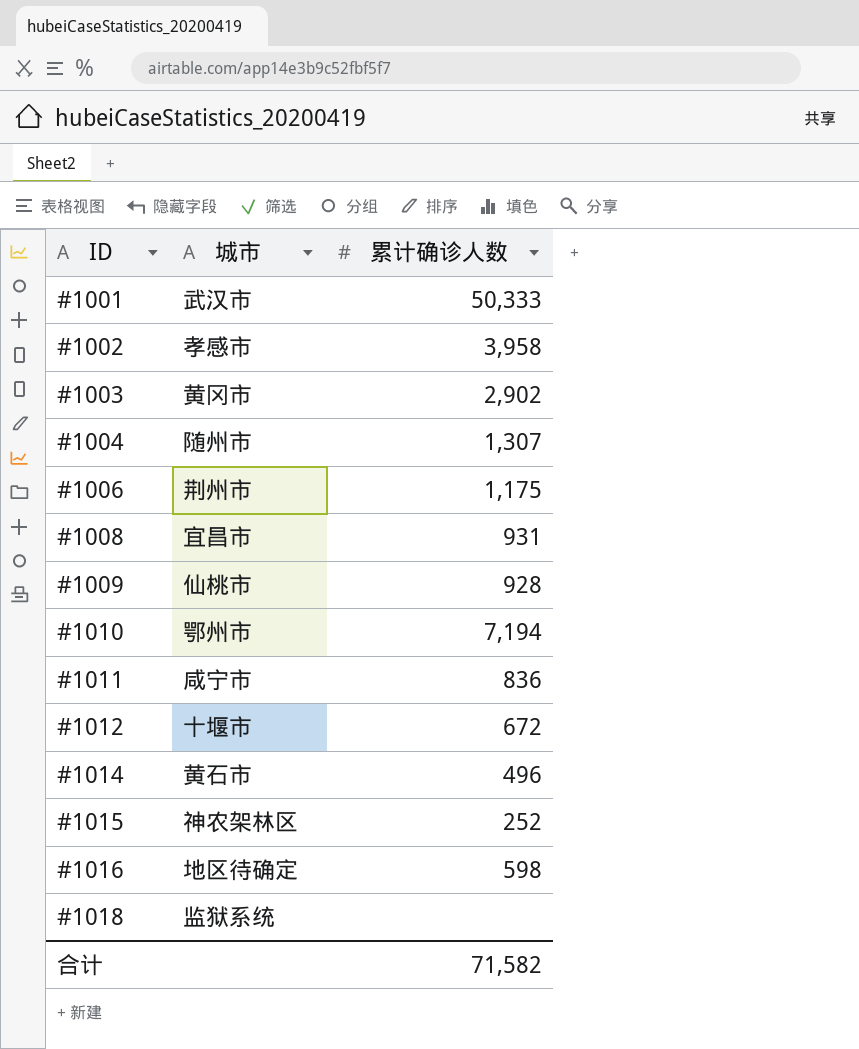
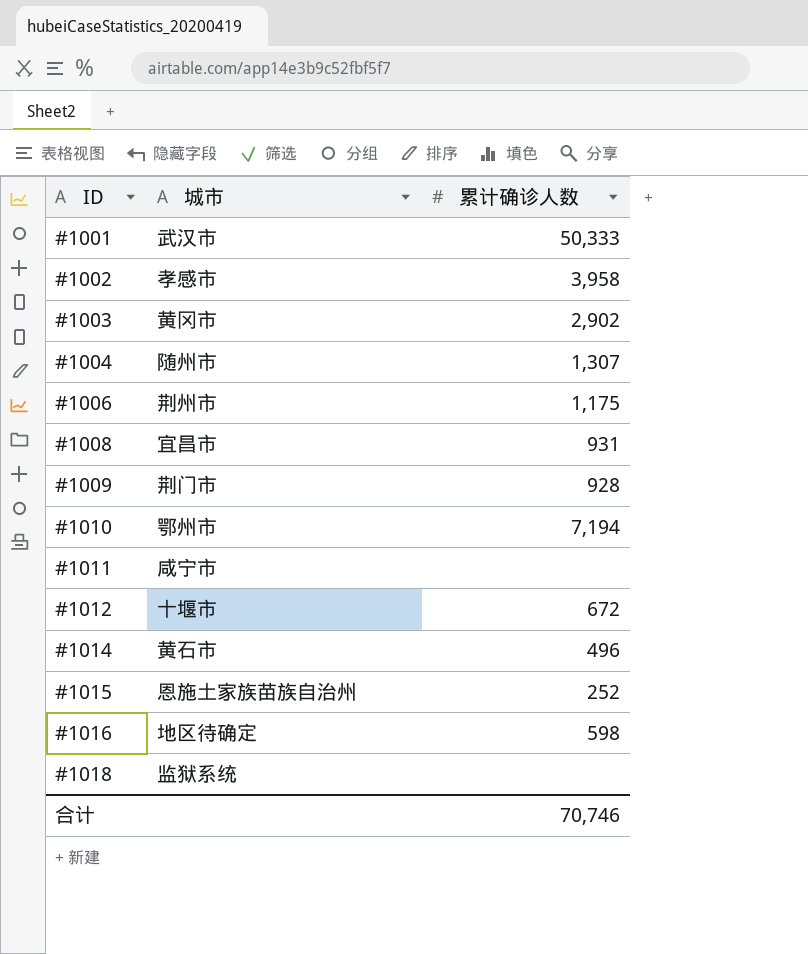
#1009 | 城市: 仙桃市 -> 荆门市
#1011 | 累计确诊人数: 836 -> none
#1015 | 城市: 神农架林区 -> 恩施土家族苗族自治州
合计 | 累计确诊人数: 71,582 -> 70,746

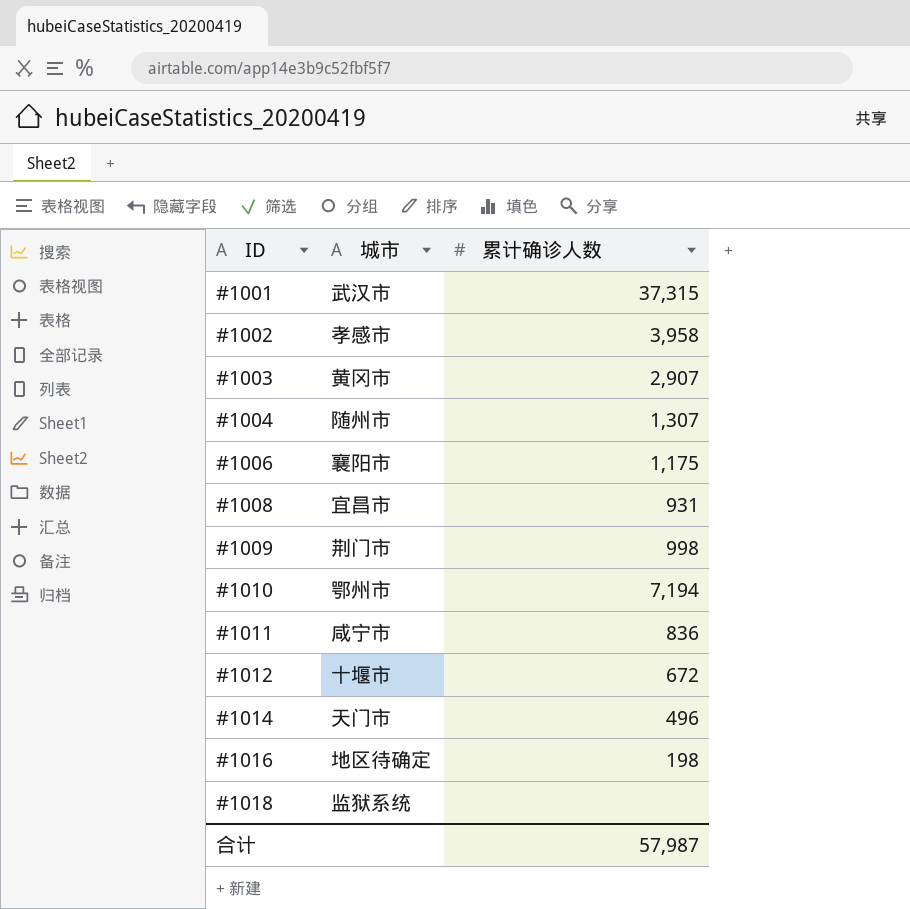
row #1015: 恩施土家族苗族自治州 | 252 -> none
#1001 | 累计确诊人数: 50,333 -> 37,315
#1003 | 累计确诊人数: 2,902 -> 2,907
#1006 | 城市: 荆州市 -> 襄阳市
#1009 | 累计确诊人数: 928 -> 998
#1011 | 累计确诊人数: none -> 836
#1014 | 城市: 黄石市 -> 天门市
#1016 | 累计确诊人数: 598 -> 198
合计 | 累计确诊人数: 70,746 -> 57,987

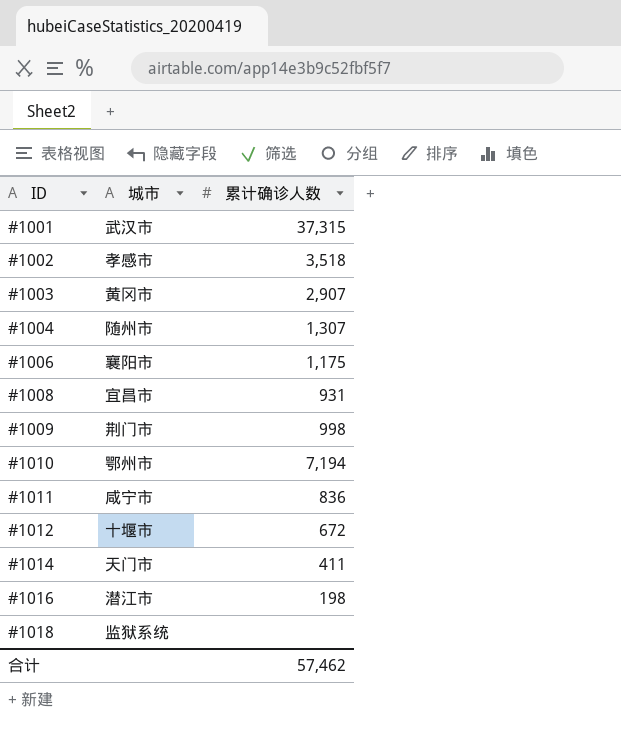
#1002 | 累计确诊人数: 3,958 -> 3,518
#1014 | 累计确诊人数: 496 -> 411
#1016 | 城市: 地区待确定 -> 潜江市
合计 | 累计确诊人数: 57,987 -> 57,462

